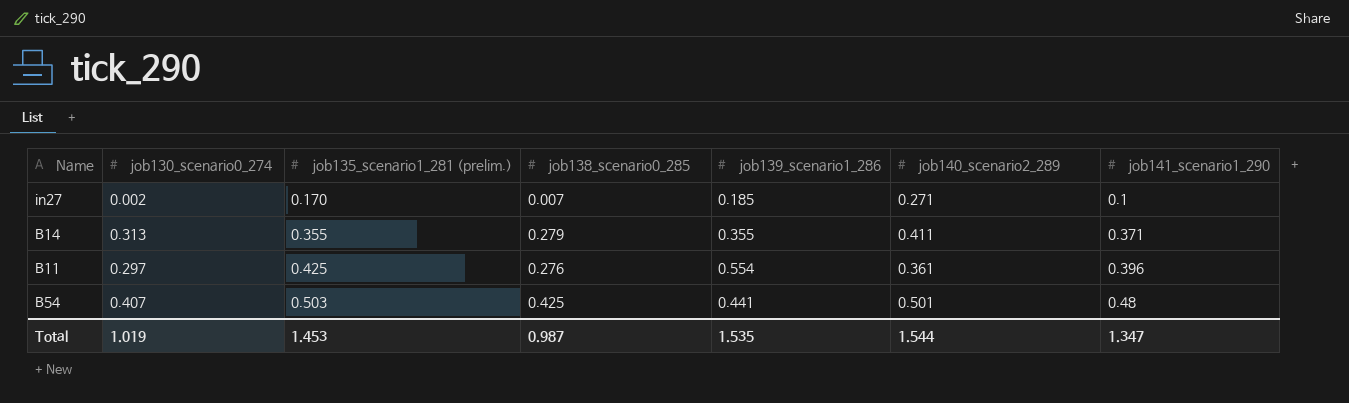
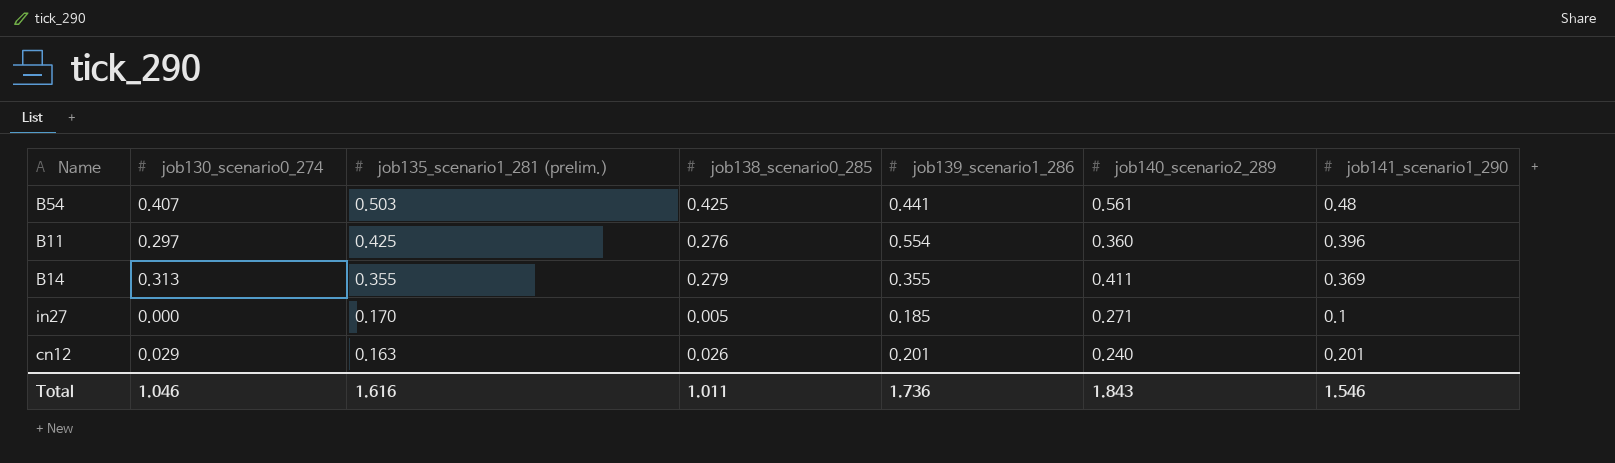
row order: job135_scenario1_281 (prelim.) ascending -> job135_scenario1_281 (prelim.) descending
B54 | job140_scenario2_289: 0.501 -> 0.561
B11 | job140_scenario2_289: 0.361 -> 0.360
B14 | job141_scenario1_290: 0.371 -> 0.369
in27 | job130_scenario0_274: 0.002 -> 0.000
in27 | job138_scenario0_285: 0.007 -> 0.005
row cn12: none -> 0.029 | 0.163 | 0.026 | 0.201 | 0.240 | 0.201
Total | job130_scenario0_274: 1.019 -> 1.046
Total | job135_scenario1_281 (prelim.): 1.453 -> 1.616
Total | job138_scenario0_285: 0.987 -> 1.011
Total | job139_scenario1_286: 1.535 -> 1.736
Total | job140_scenario2_289: 1.544 -> 1.843
Total | job141_scenario1_290: 1.347 -> 1.546

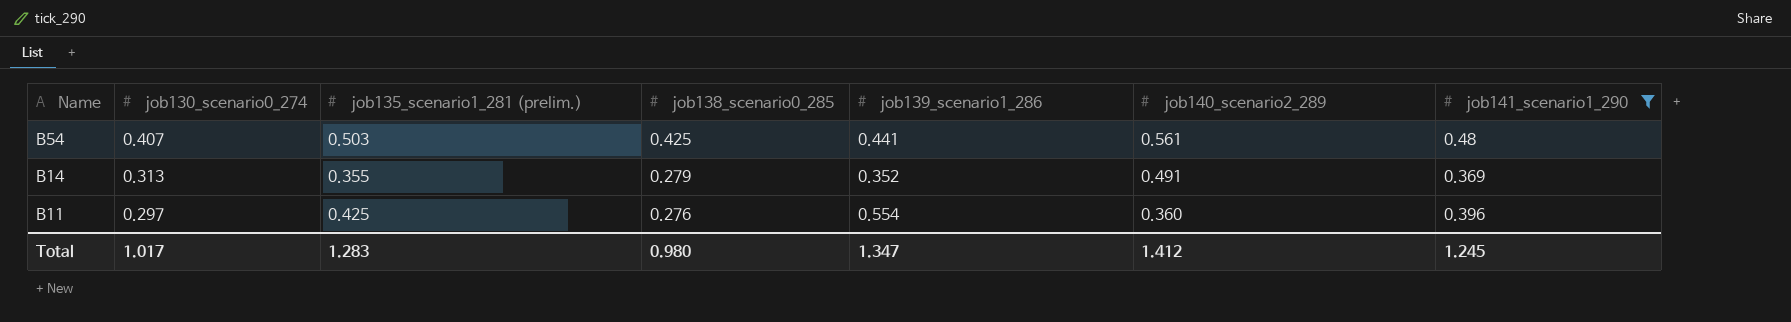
filter: none -> job141_scenario1_290 >= 0.369
row order: job135_scenario1_281 (prelim.) descending -> Name descending
B14 | job139_scenario1_286: 0.355 -> 0.352
B14 | job140_scenario2_289: 0.411 -> 0.491
Total | job130_scenario0_274: 1.046 -> 1.017
Total | job135_scenario1_281 (prelim.): 1.616 -> 1.283
Total | job138_scenario0_285: 1.011 -> 0.980
Total | job139_scenario1_286: 1.736 -> 1.347
Total | job140_scenario2_289: 1.843 -> 1.412
Total | job141_scenario1_290: 1.546 -> 1.245

